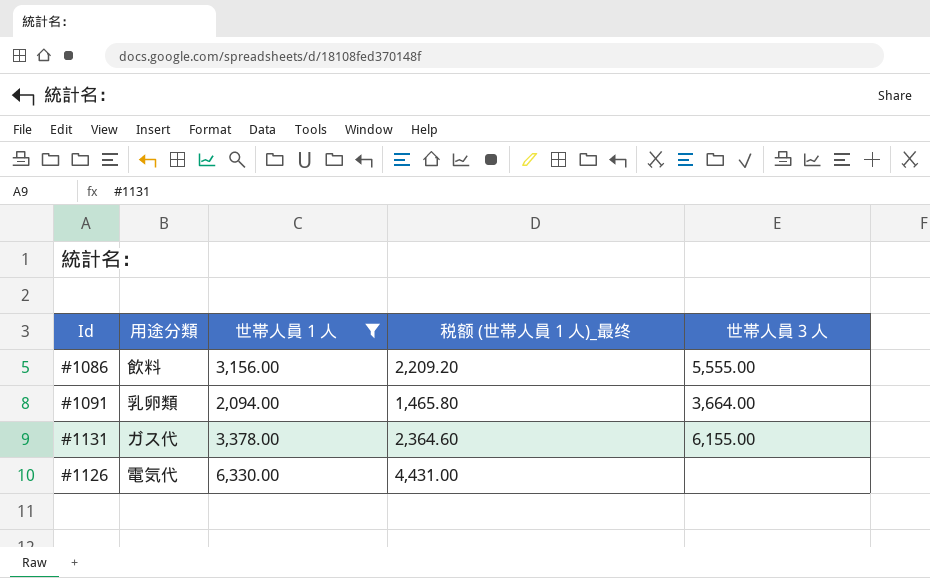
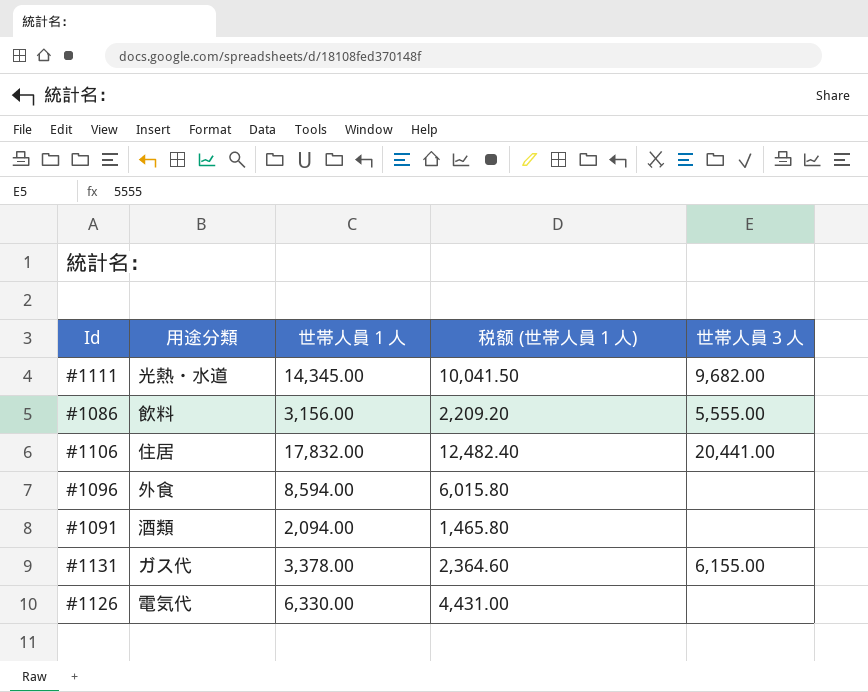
filter: 世帯人員１人 <= 6,330.00 -> none
column name: 税额 (世帯人員１人)_最终 -> 税额 (世帯人員１人)
#1091 | 用途分類: 乳卵類 -> 酒類
#1091 | 世帯人員３人: 3,664.00 -> none

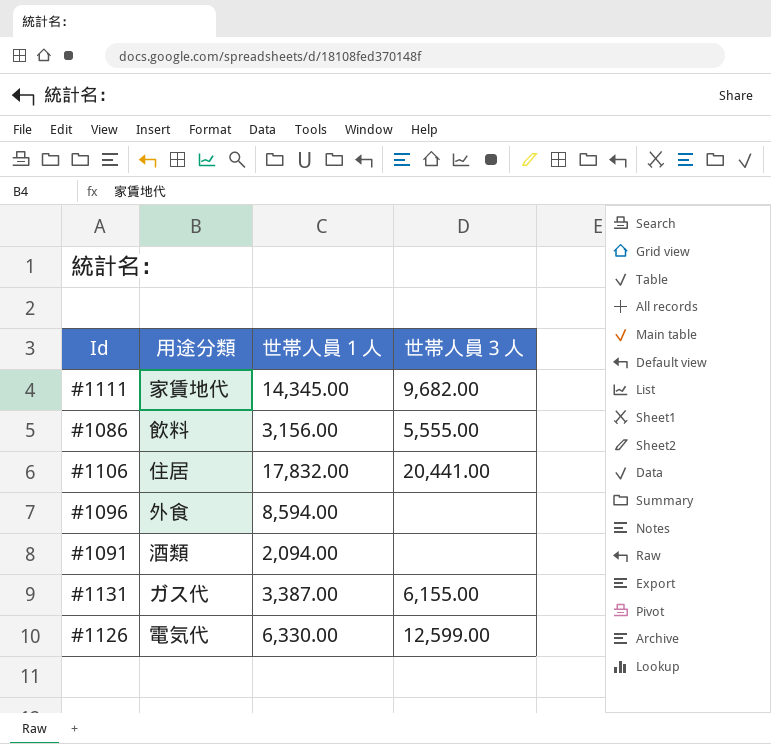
column 税额 (世帯人員１人) | formula: [世帯人員１人] * 0.7 -> none
#1111 | 用途分類: 光熱・水道 -> 家賃地代
#1131 | 世帯人員１人: 3,378.00 -> 3,387.00
#1126 | 世帯人員３人: none -> 12,599.00

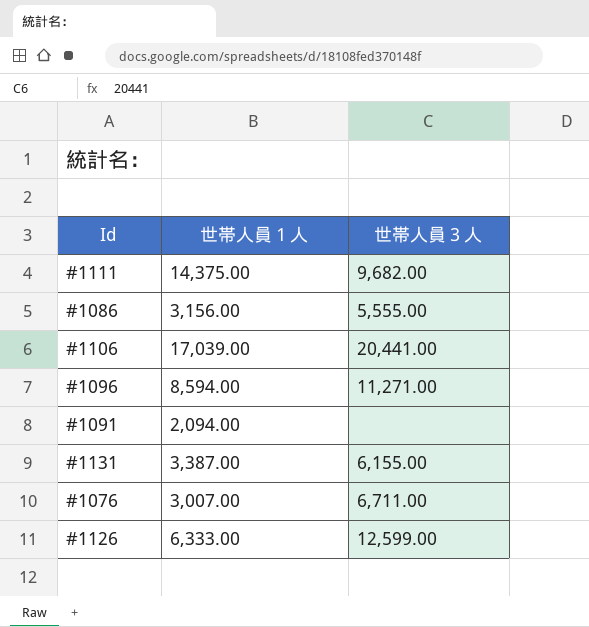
column 用途分類 | position: 2 -> none
#1111 | 世帯人員１人: 14,345.00 -> 14,375.00
#1106 | 世帯人員１人: 17,832.00 -> 17,039.00
#1096 | 世帯人員３人: none -> 11,271.00
row #1076: none -> 3,007.00 | 6,711.00
#1126 | 世帯人員１人: 6,330.00 -> 6,333.00

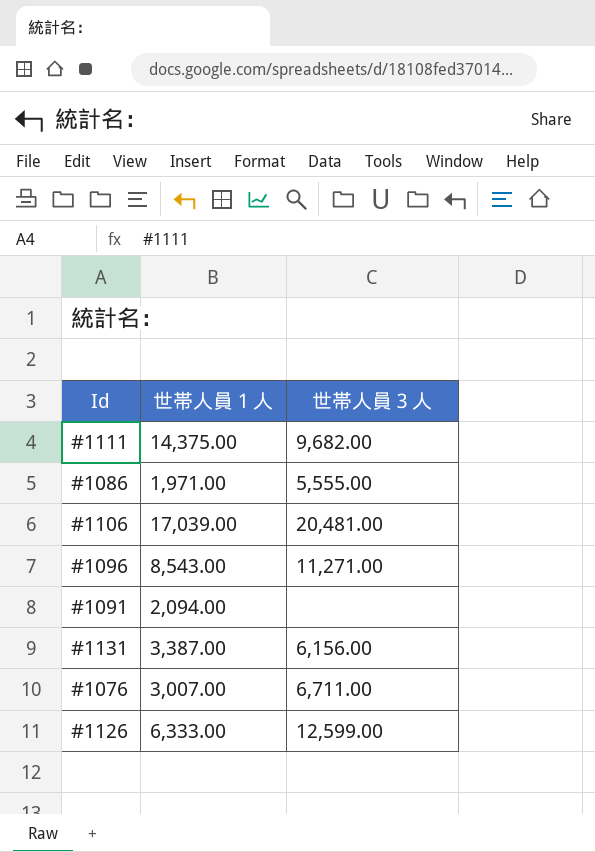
#1086 | 世帯人員１人: 3,156.00 -> 1,971.00
#1106 | 世帯人員３人: 20,441.00 -> 20,481.00
#1096 | 世帯人員１人: 8,594.00 -> 8,543.00
#1131 | 世帯人員３人: 6,155.00 -> 6,156.00

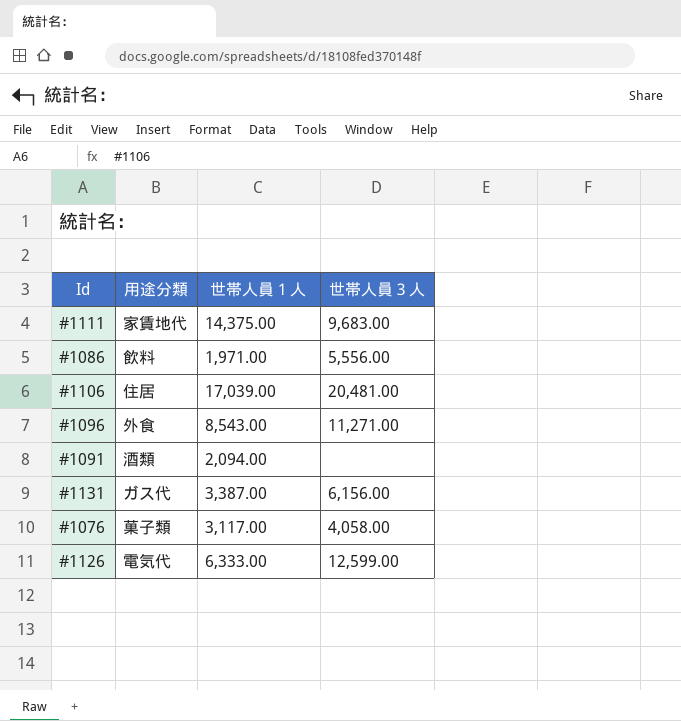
column 用途分類 | position: none -> 2
#1111 | 世帯人員３人: 9,682.00 -> 9,683.00
#1086 | 世帯人員３人: 5,555.00 -> 5,556.00
#1076 | 世帯人員１人: 3,007.00 -> 3,117.00
#1076 | 世帯人員３人: 6,711.00 -> 4,058.00

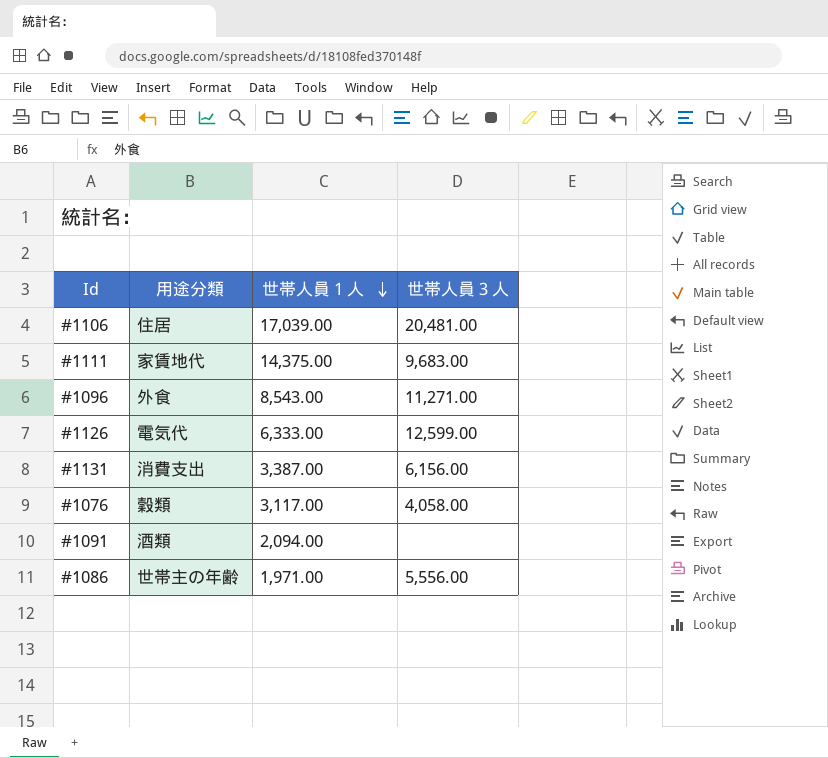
row order: none -> 世帯人員１人 descending
#1131 | 用途分類: ガス代 -> 消費支出
#1076 | 用途分類: 菓子類 -> 穀類
#1086 | 用途分類: 飲料 -> 世帯主の年齢

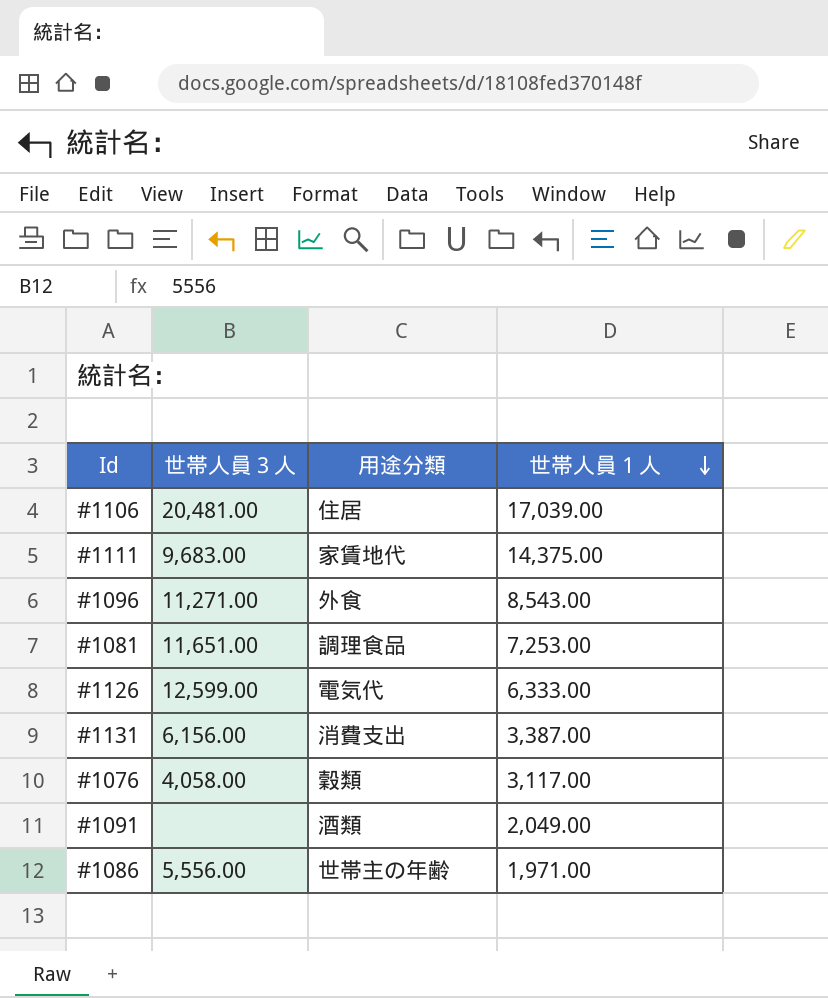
column 世帯人員３人 | position: 4 -> 2
row #1081: none -> 11,651.00 | 調理食品 | 7,253.00
#1091 | 世帯人員１人: 2,094.00 -> 2,049.00

